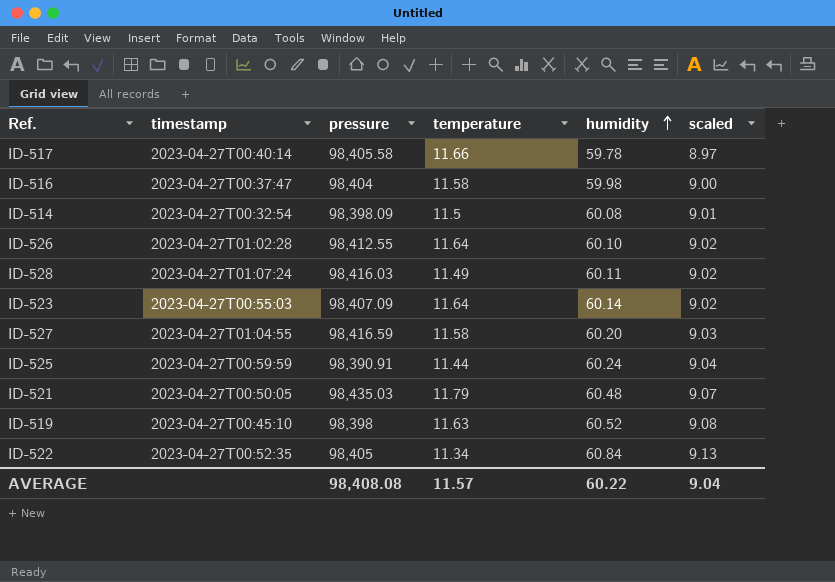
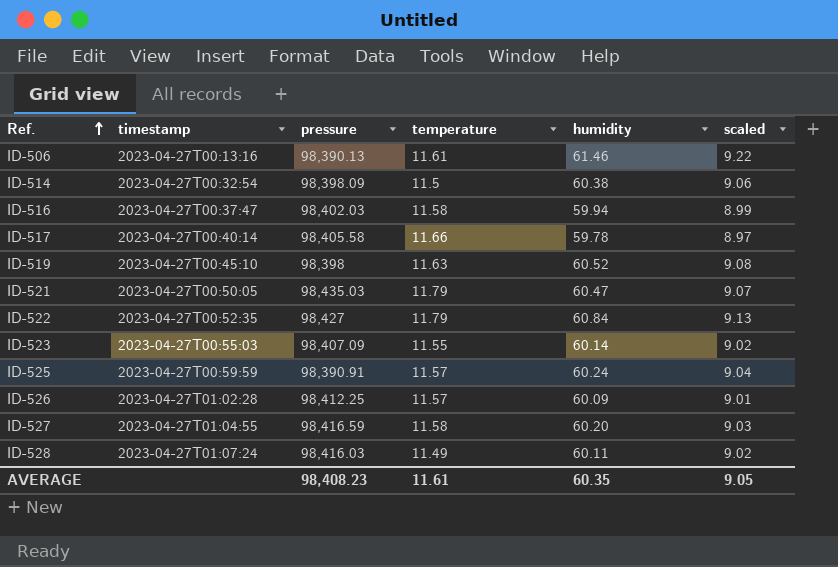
row order: humidity ascending -> Ref. ascending
row ID-506: none -> 2023-04-27T00:13:16 | 98,390.13 | 11.61 | 61.46 | 9.22
ID-514 | humidity: 60.08 -> 60.38
ID-514 | scaled: 9.01 -> 9.06
ID-516 | pressure: 98,404 -> 98,402.03
ID-516 | humidity: 59.98 -> 59.94
ID-516 | scaled: 9.00 -> 8.99
ID-521 | humidity: 60.48 -> 60.47
ID-522 | pressure: 98,405 -> 98,427
ID-522 | temperature: 11.34 -> 11.79
ID-523 | temperature: 11.64 -> 11.55
ID-525 | temperature: 11.44 -> 11.57
ID-526 | pressure: 98,412.55 -> 98,412.25
ID-526 | temperature: 11.64 -> 11.57
ID-526 | humidity: 60.10 -> 60.09
ID-526 | scaled: 9.02 -> 9.01
AVERAGE | pressure: 98,408.08 -> 98,408.23
AVERAGE | temperature: 11.57 -> 11.61
AVERAGE | humidity: 60.22 -> 60.35
AVERAGE | scaled: 9.04 -> 9.05

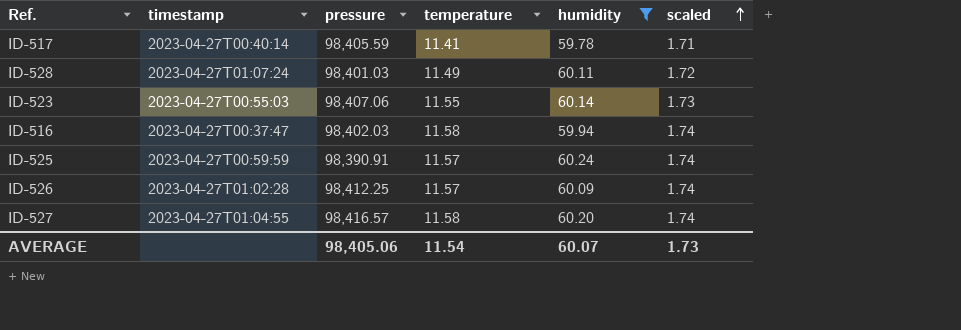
filter: none -> humidity <= 60.24
row order: Ref. ascending -> scaled ascending
column scaled | formula: [humidity] * 0.15 -> [temperature] * 0.15
ID-517 | pressure: 98,405.58 -> 98,405.59
ID-517 | temperature: 11.66 -> 11.41
ID-528 | pressure: 98,416.03 -> 98,401.03
ID-523 | pressure: 98,407.09 -> 98,407.06
ID-527 | pressure: 98,416.59 -> 98,416.57
AVERAGE | pressure: 98,408.23 -> 98,405.06
AVERAGE | temperature: 11.61 -> 11.54
AVERAGE | humidity: 60.35 -> 60.07
AVERAGE | scaled: 9.05 -> 1.73

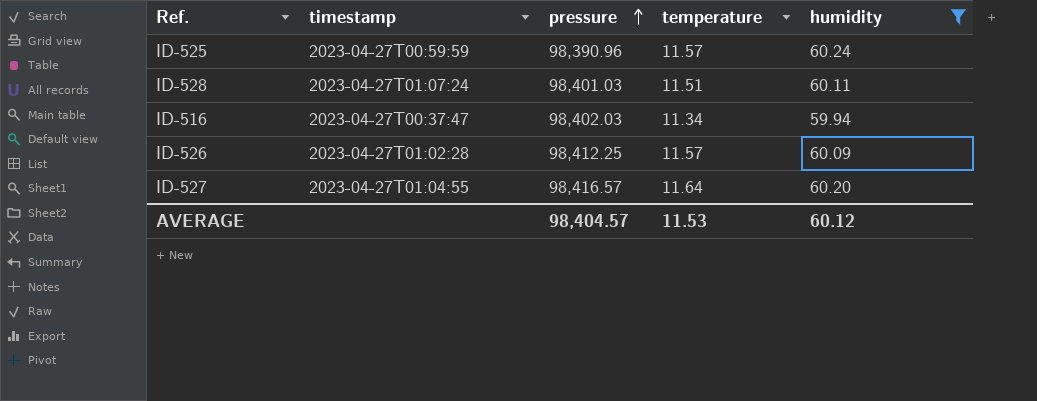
row order: scaled ascending -> pressure ascending
column scaled | formula: [temperature] * 0.15 -> none
row ID-517: 2023-04-27T00:40:14 | 98,405.59 | 11.41 | 59.78 | 1.71 -> none
row ID-523: 2023-04-27T00:55:03 | 98,407.06 | 11.55 | 60.14 | 1.73 -> none
ID-525 | pressure: 98,390.91 -> 98,390.96
ID-528 | temperature: 11.49 -> 11.51
ID-516 | temperature: 11.58 -> 11.34
ID-527 | temperature: 11.58 -> 11.64
AVERAGE | pressure: 98,405.06 -> 98,404.57
AVERAGE | temperature: 11.54 -> 11.53
AVERAGE | humidity: 60.07 -> 60.12

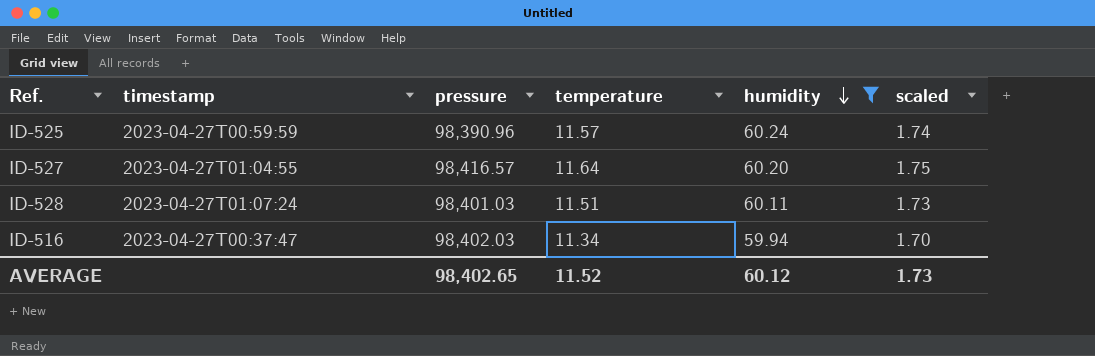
row order: pressure ascending -> humidity descending
column scaled | formula: none -> [temperature] * 0.15
row ID-526: 2023-04-27T01:02:28 | 98,412.25 | 11.57 | 60.09 -> none
AVERAGE | pressure: 98,404.57 -> 98,402.65
AVERAGE | temperature: 11.53 -> 11.52

